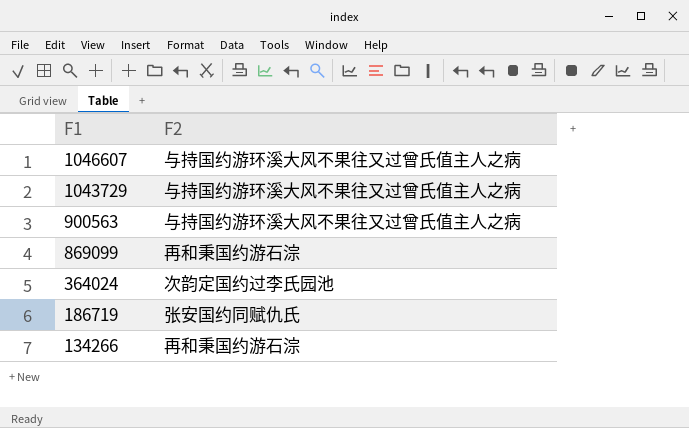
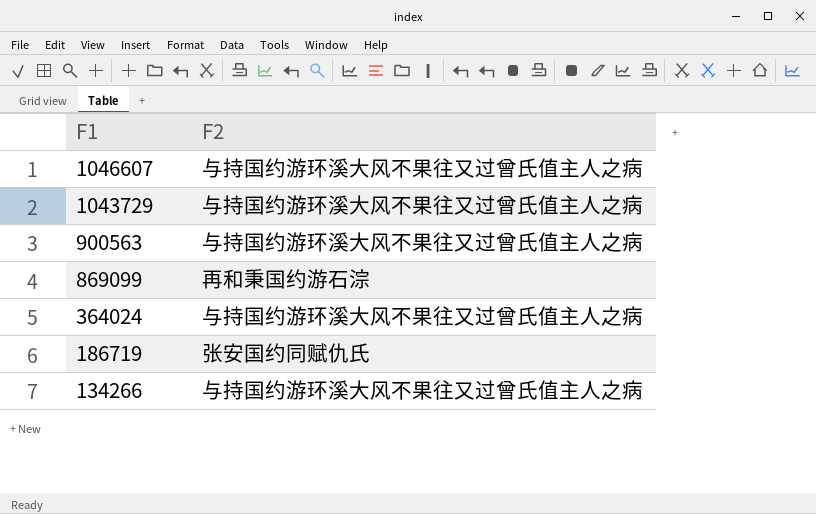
364024 | F2: 次韵定国约过李氏园池 -> 与持国约游环溪大风不果往又过曾氏值主人之病
134266 | F2: 再和秉国约游石淙 -> 与持国约游环溪大风不果往又过曾氏值主人之病

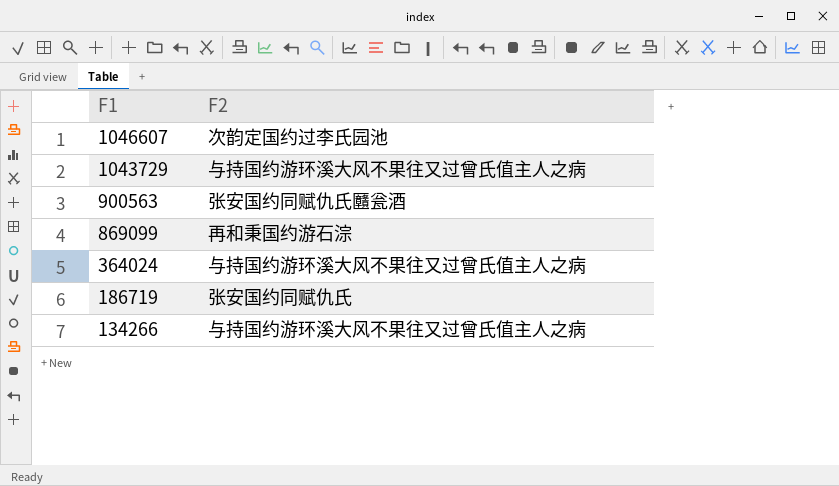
1046607 | F2: 与持国约游环溪大风不果往又过曾氏值主人之病 -> 次韵定国约过李氏园池
900563 | F2: 与持国约游环溪大风不果往又过曾氏值主人之病 -> 张安国约同赋仇氏㔶瓮酒

